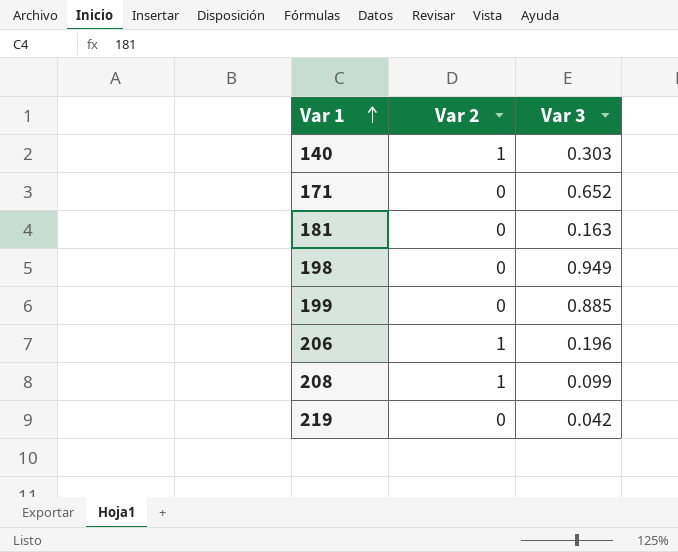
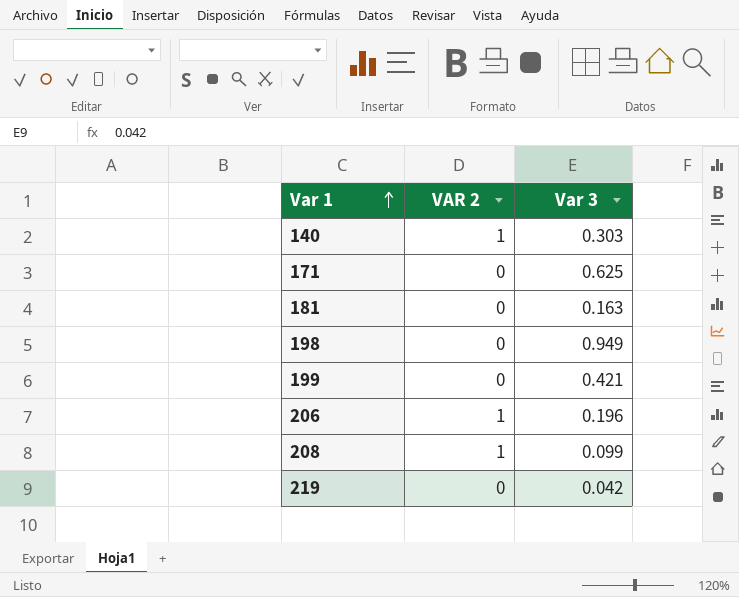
column name: Var 2 -> VAR 2
171 | Var 3: 0.652 -> 0.625
199 | Var 3: 0.885 -> 0.421

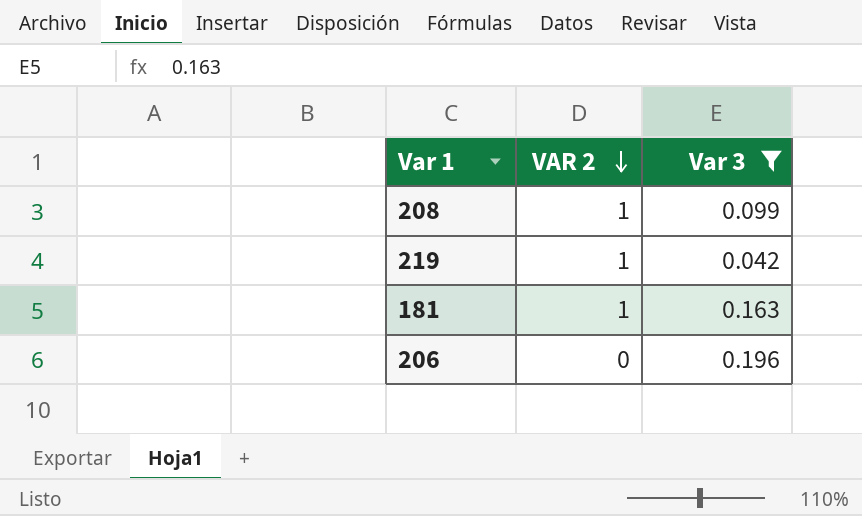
filter: none -> Var 3 <= 0.196
row order: Var 1 ascending -> VAR 2 descending
219 | VAR 2: 0 -> 1
181 | VAR 2: 0 -> 1
206 | VAR 2: 1 -> 0

